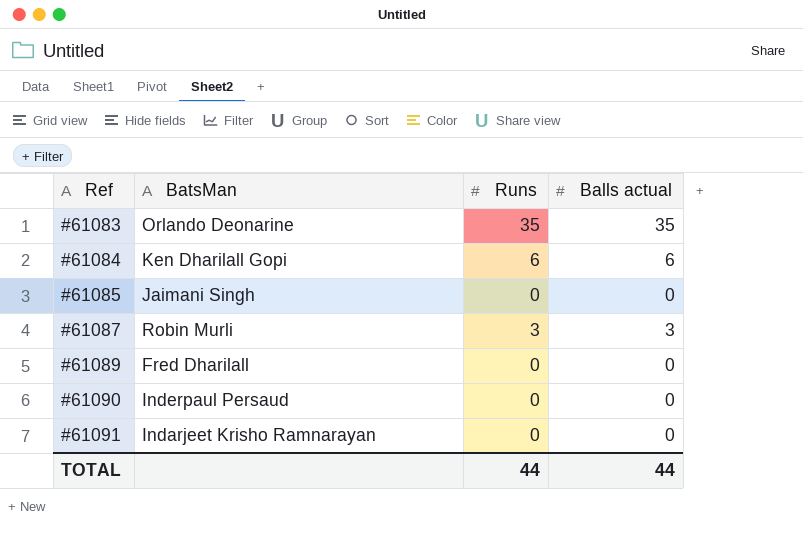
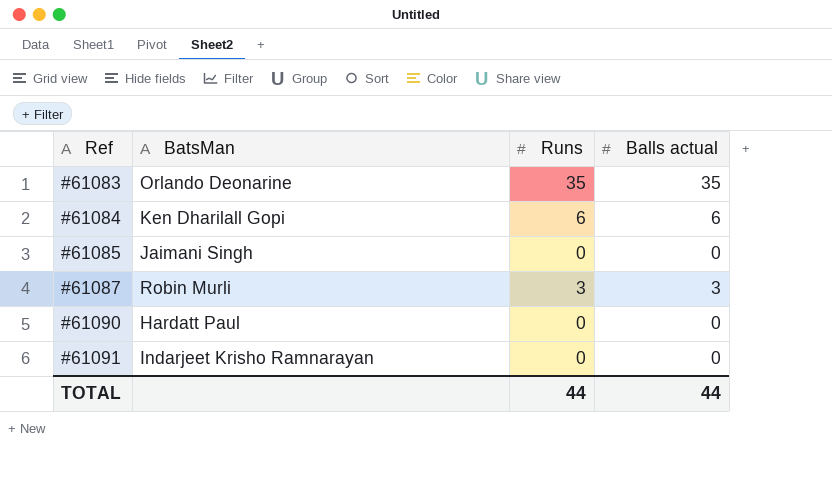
row #61089: Fred Dharilall | 0 | 0 -> none
#61090 | BatsMan: Inderpaul Persaud -> Hardatt Paul

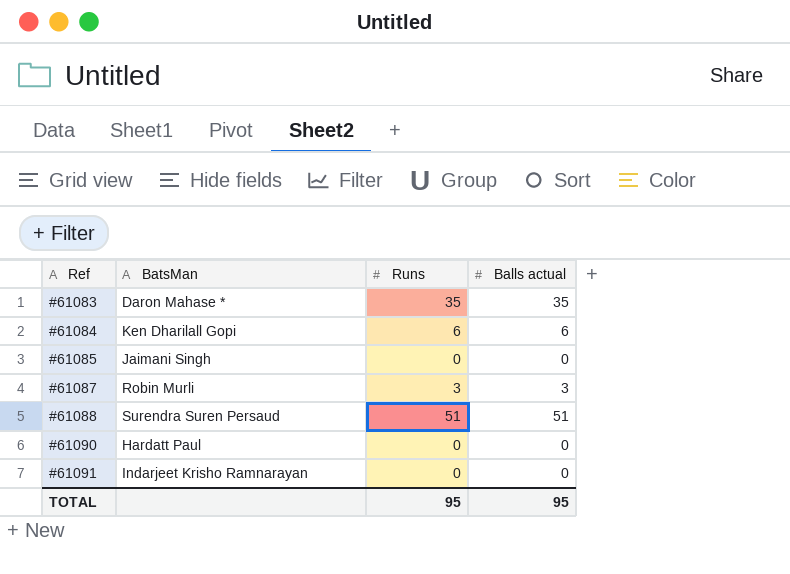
#61083 | BatsMan: Orlando Deonarine -> Daron Mahase *
row #61088: none -> Surendra Suren Persaud | 51 | 51
TOTAL | Runs: 44 -> 95
TOTAL | Balls actual: 44 -> 95

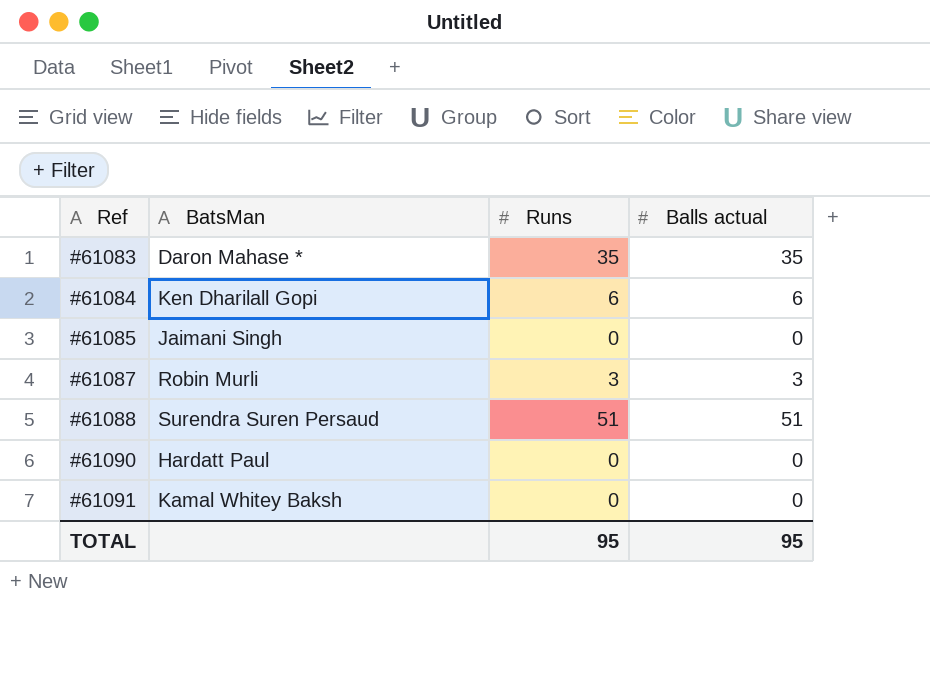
#61091 | BatsMan: Indarjeet Krisho Ramnarayan -> Kamal Whitey Baksh

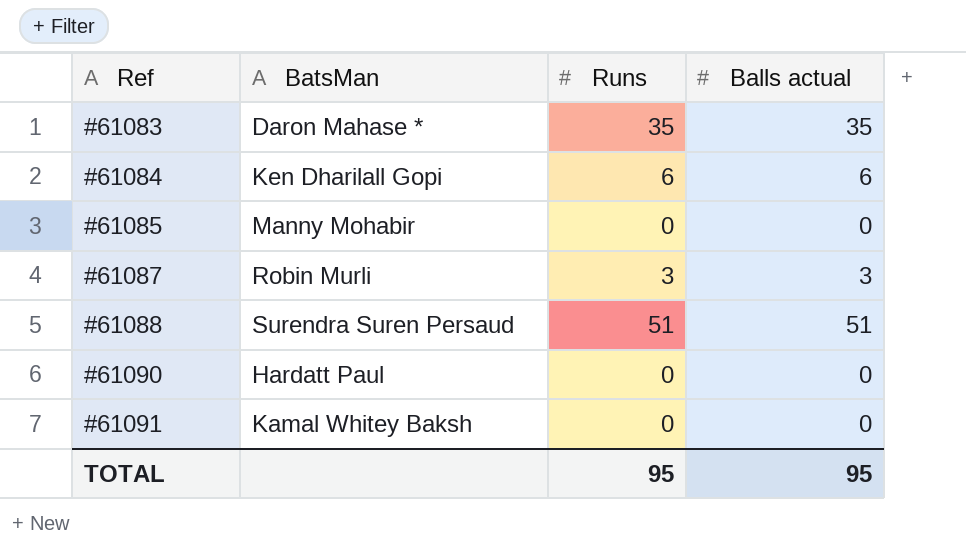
#61085 | BatsMan: Jaimani Singh -> Manny Mohabir

